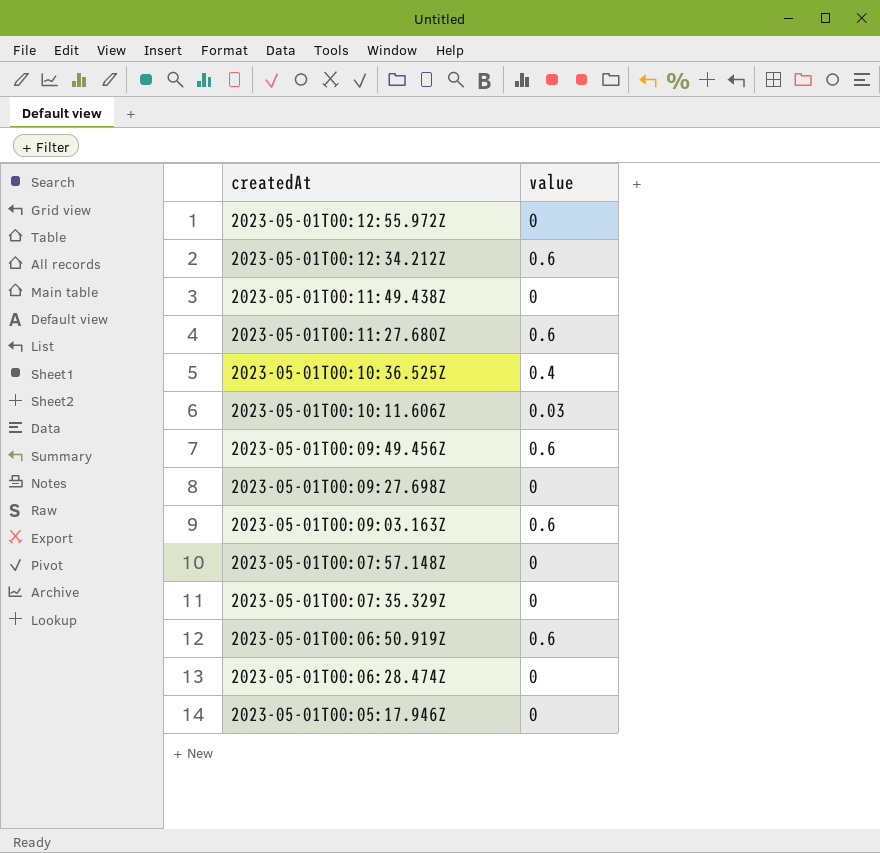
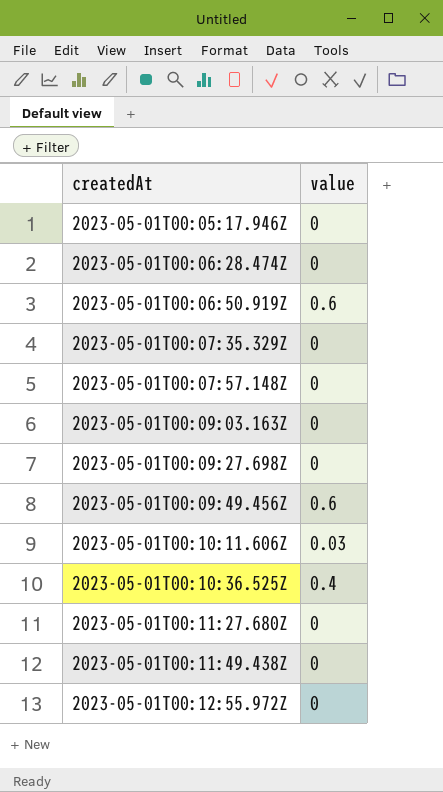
row order: createdAt descending -> createdAt ascending
row 2023-05-01T00:12:34.212Z: 0.6 -> none
2023-05-01T00:09:03.163Z | value: 0.6 -> 0
2023-05-01T00:11:27.680Z | value: 0.6 -> 0

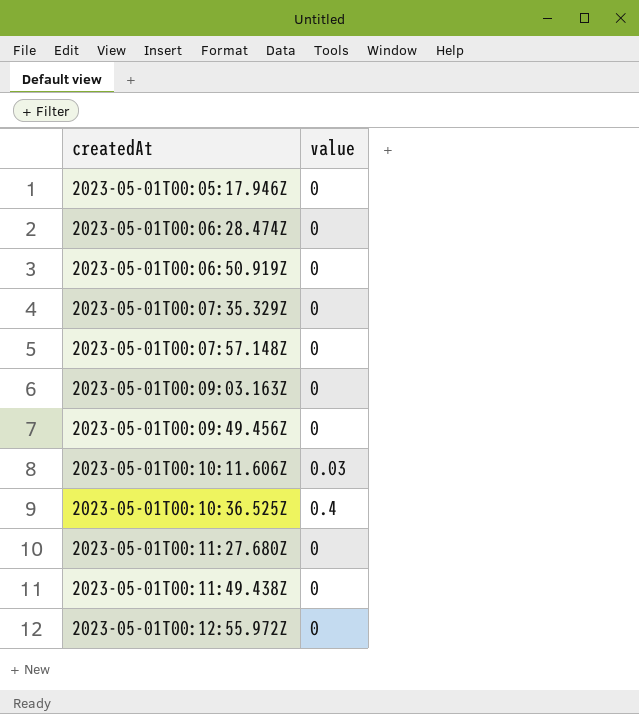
row 2023-05-01T00:09:27.698Z: 0 -> none
2023-05-01T00:06:50.919Z | value: 0.6 -> 0
2023-05-01T00:09:49.456Z | value: 0.6 -> 0

